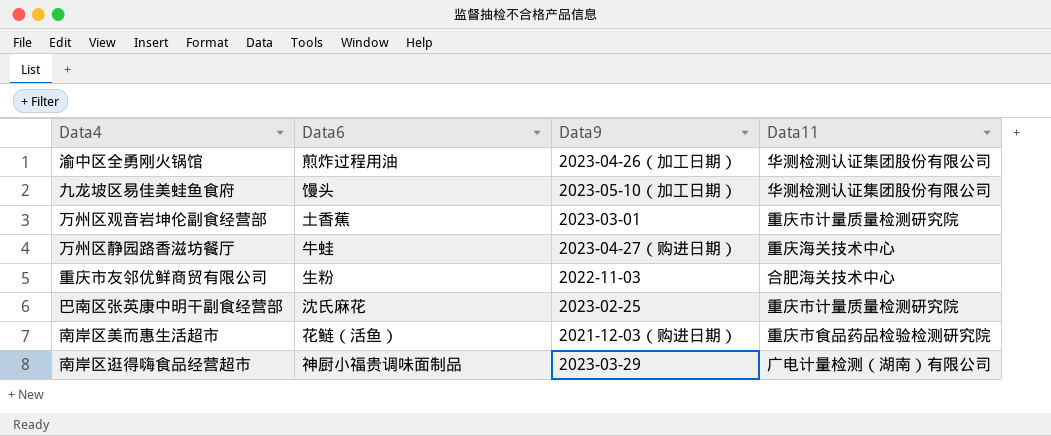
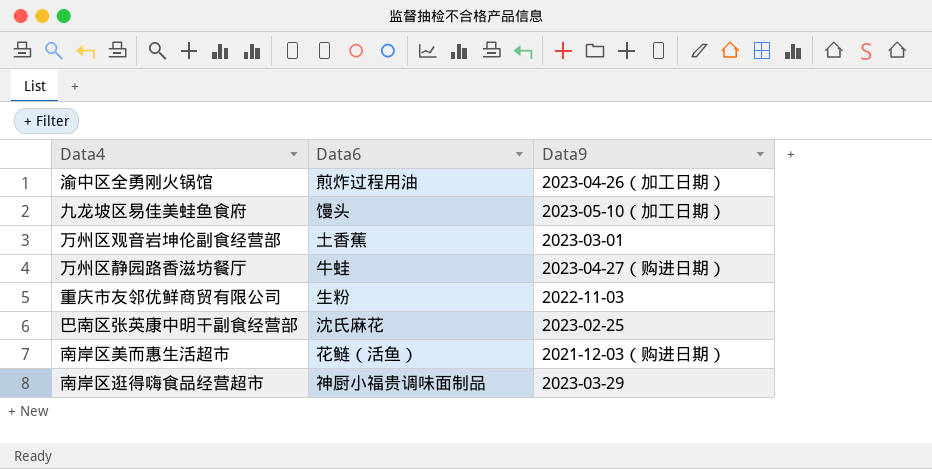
column Data11 | position: 4 -> none

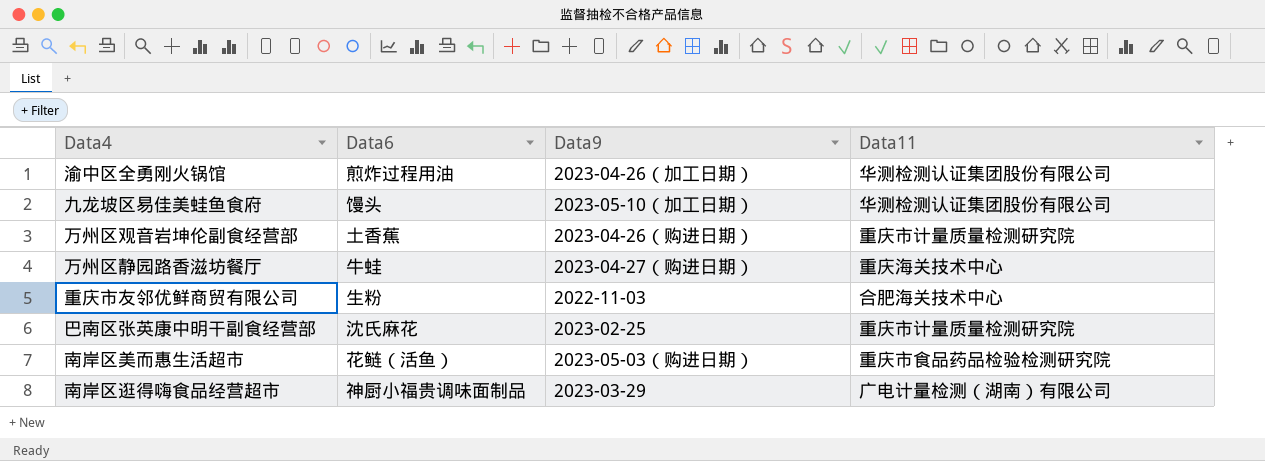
column Data11 | position: none -> 4
万州区观音岩坤伦副食经营部 | Data9: 2023-03-01 -> 2023-04-26（购进日期）
南岸区美而惠生活超市 | Data9: 2021-12-03（购进日期） -> 2023-05-03（购进日期）

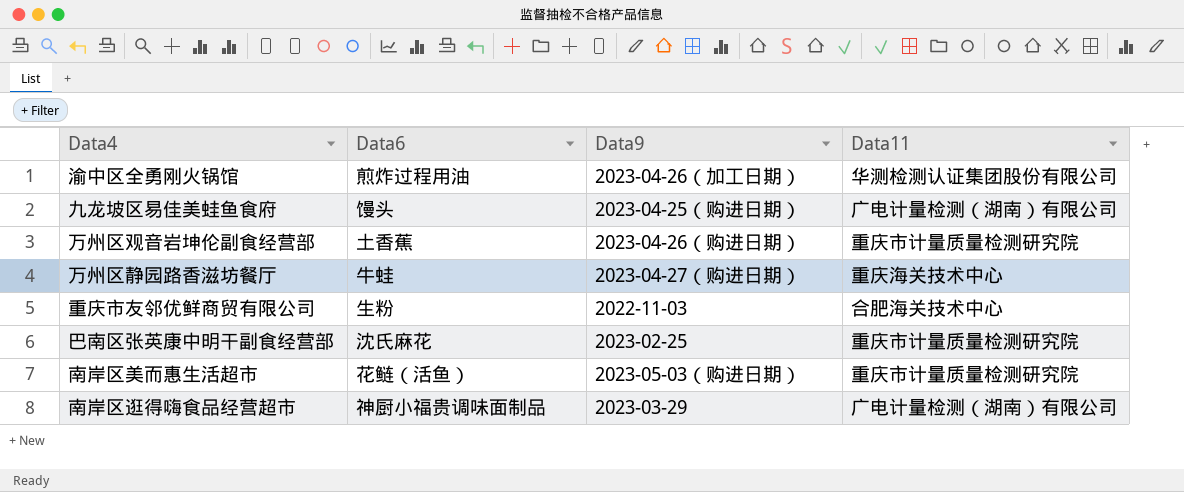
九龙坡区易佳美蛙鱼食府 | Data9: 2023-05-10（加工日期） -> 2023-04-25（购进日期）
九龙坡区易佳美蛙鱼食府 | Data11: 华测检测认证集团股份有限公司 -> 广电计量检测（湖南）有限公司
南岸区美而惠生活超市 | Data11: 重庆市食品药品检验检测研究院 -> 重庆市计量质量检测研究院

